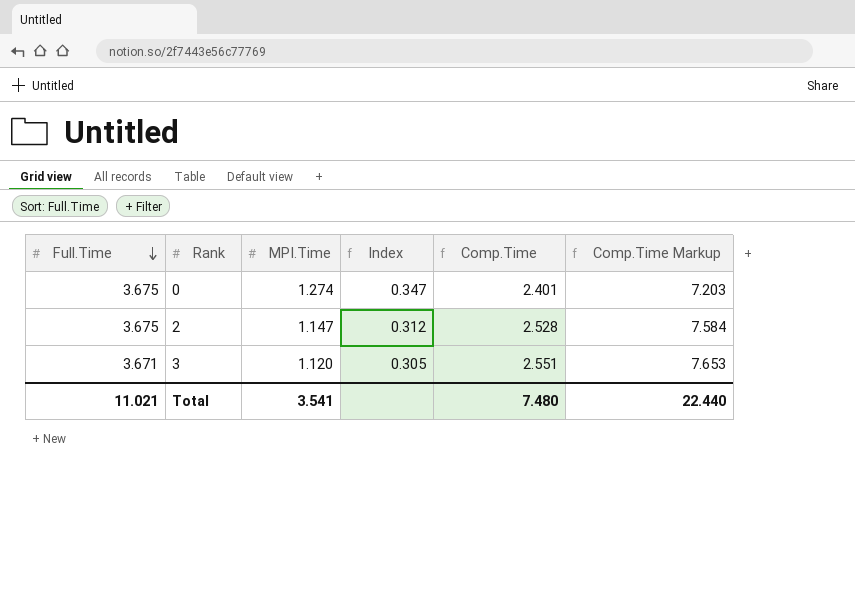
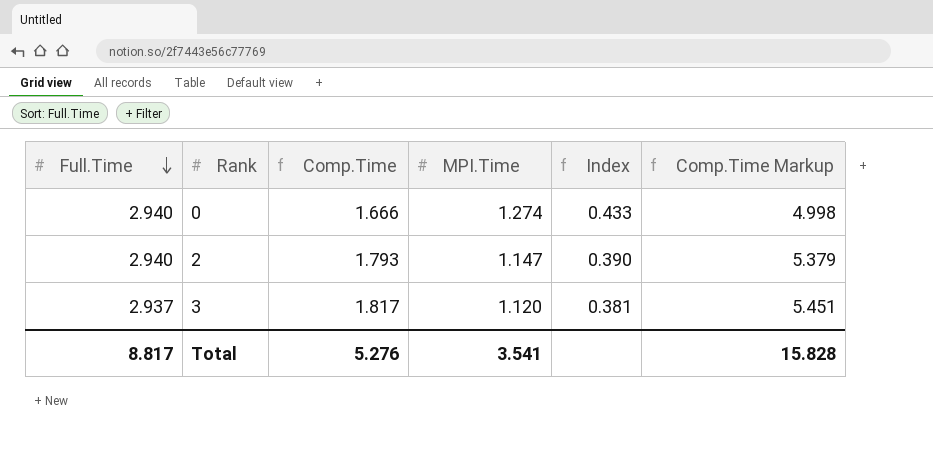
column Comp.Time | position: 5 -> 3
0 | Full.Time: 3.675 -> 2.940
0 | Comp.Time: 2.401 -> 1.666
0 | Index: 0.347 -> 0.433
0 | Comp.Time Markup: 7.203 -> 4.998
2 | Full.Time: 3.675 -> 2.940
2 | Comp.Time: 2.528 -> 1.793
2 | Index: 0.312 -> 0.390
2 | Comp.Time Markup: 7.584 -> 5.379
3 | Full.Time: 3.671 -> 2.937
3 | Comp.Time: 2.551 -> 1.817
3 | Index: 0.305 -> 0.381
3 | Comp.Time Markup: 7.653 -> 5.451
Total | Full.Time: 11.021 -> 8.817
Total | Comp.Time: 7.480 -> 5.276
Total | Comp.Time Markup: 22.440 -> 15.828

